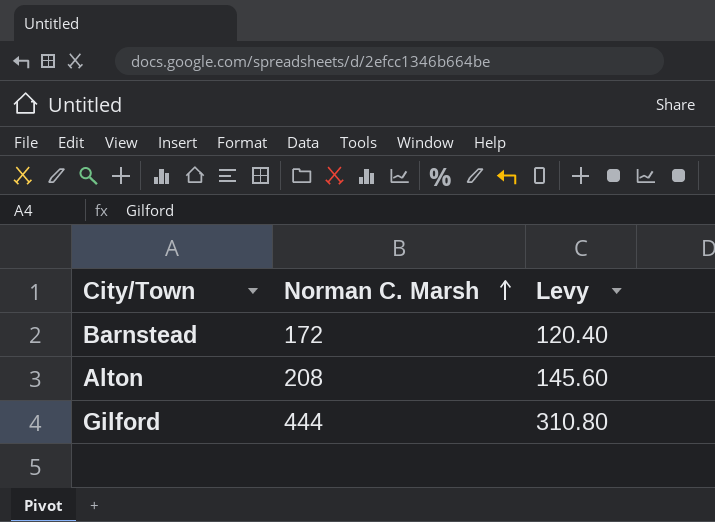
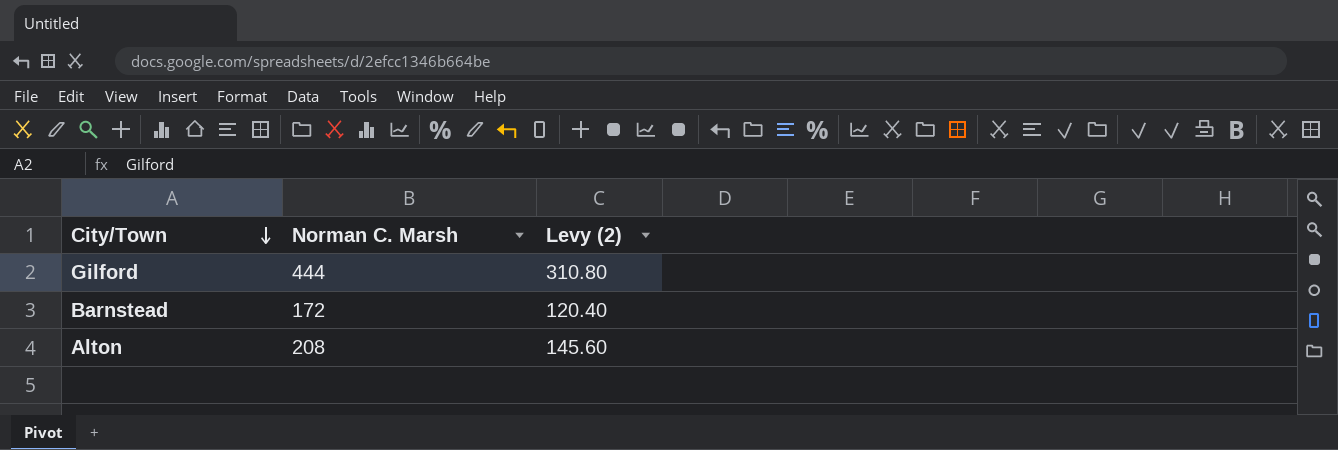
row order: Norman C. Marsh ascending -> City/Town descending
column name: Levy -> Levy (2)

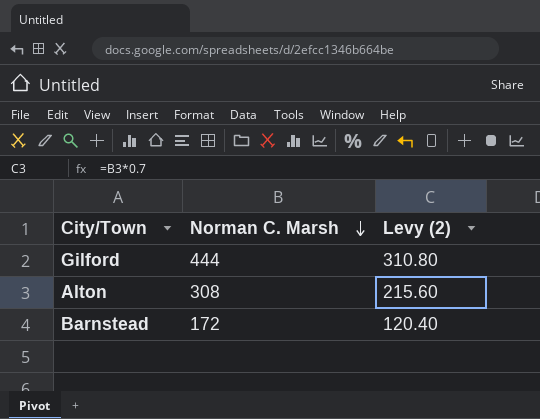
row order: City/Town descending -> Norman C. Marsh descending
Alton | Norman C. Marsh: 208 -> 308
Alton | Levy (2): 145.60 -> 215.60

